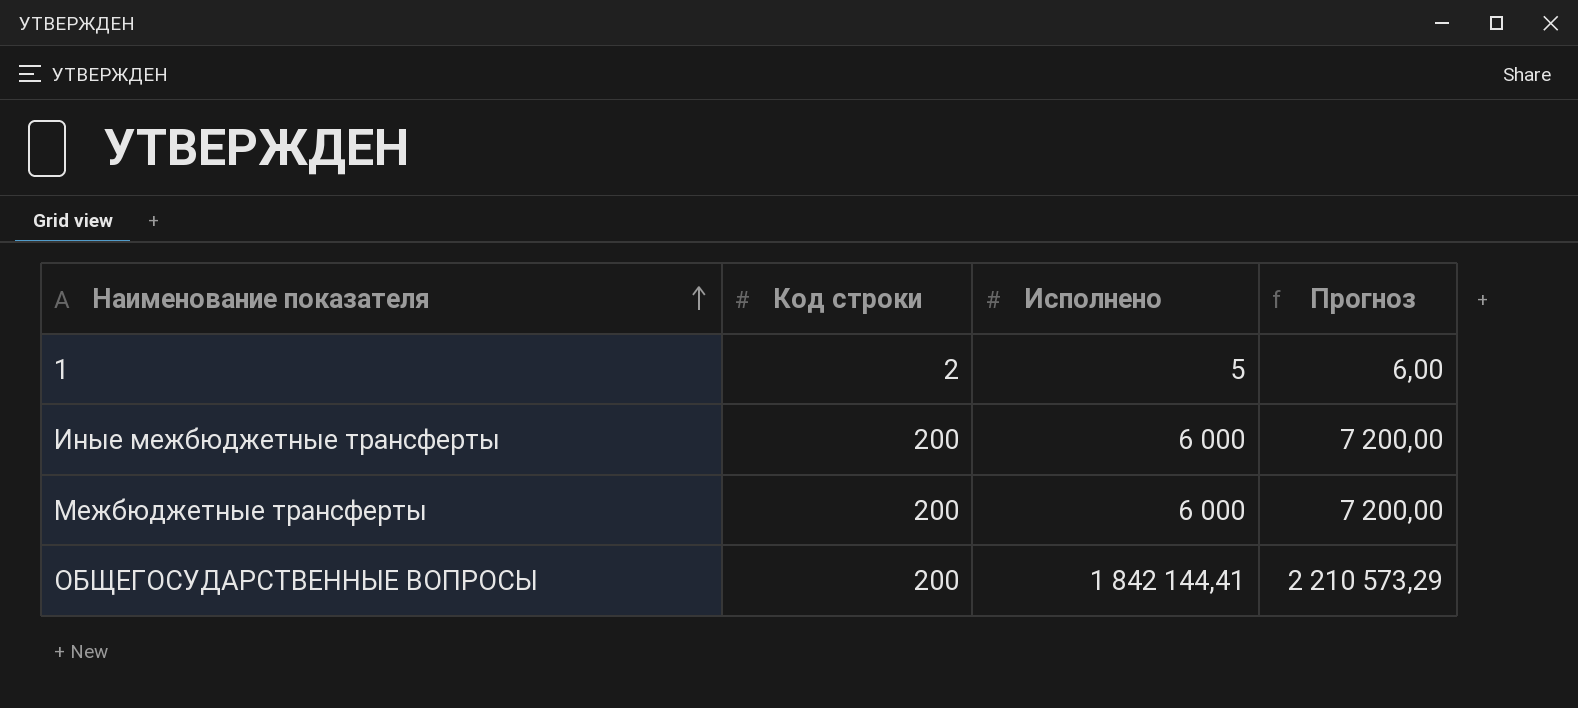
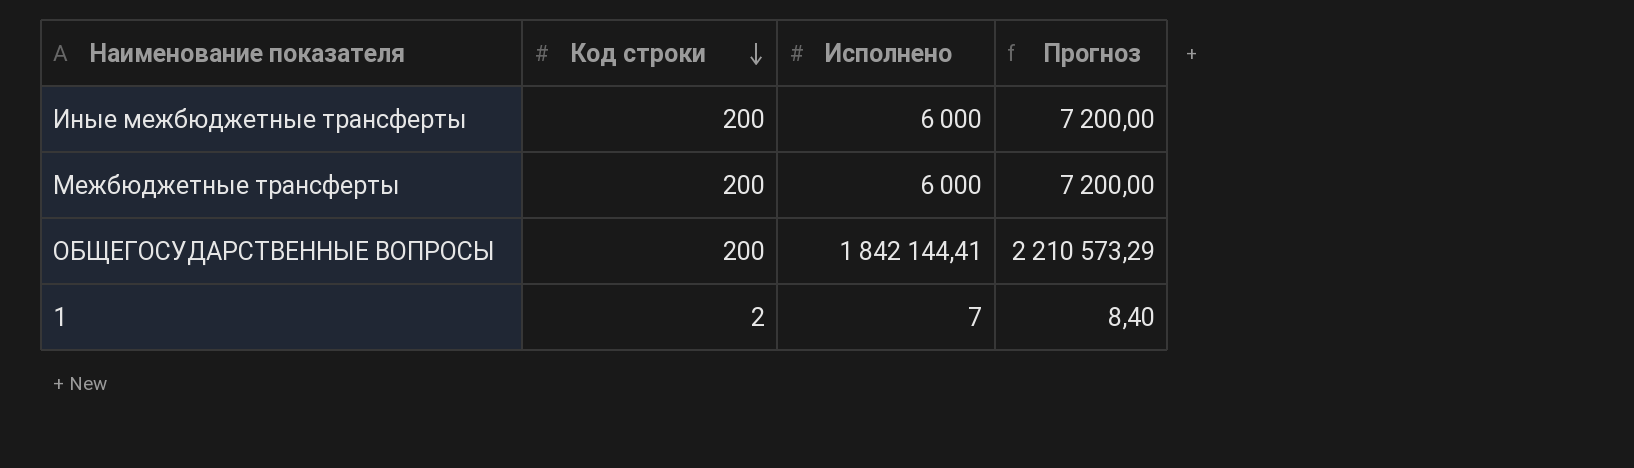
row order: Наименование показателя ascending -> Код строки descending
1 | Исполнено: 5 -> 7
1 | Прогноз: 6,00 -> 8,40

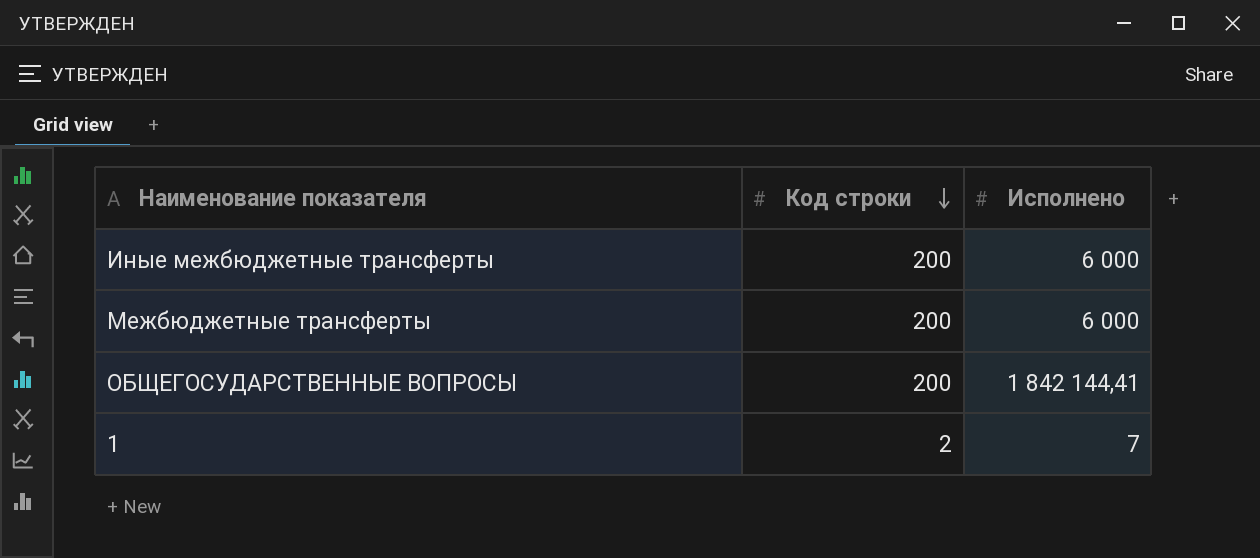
column Прогноз | formula: [Исполнено] * 1,2 -> none

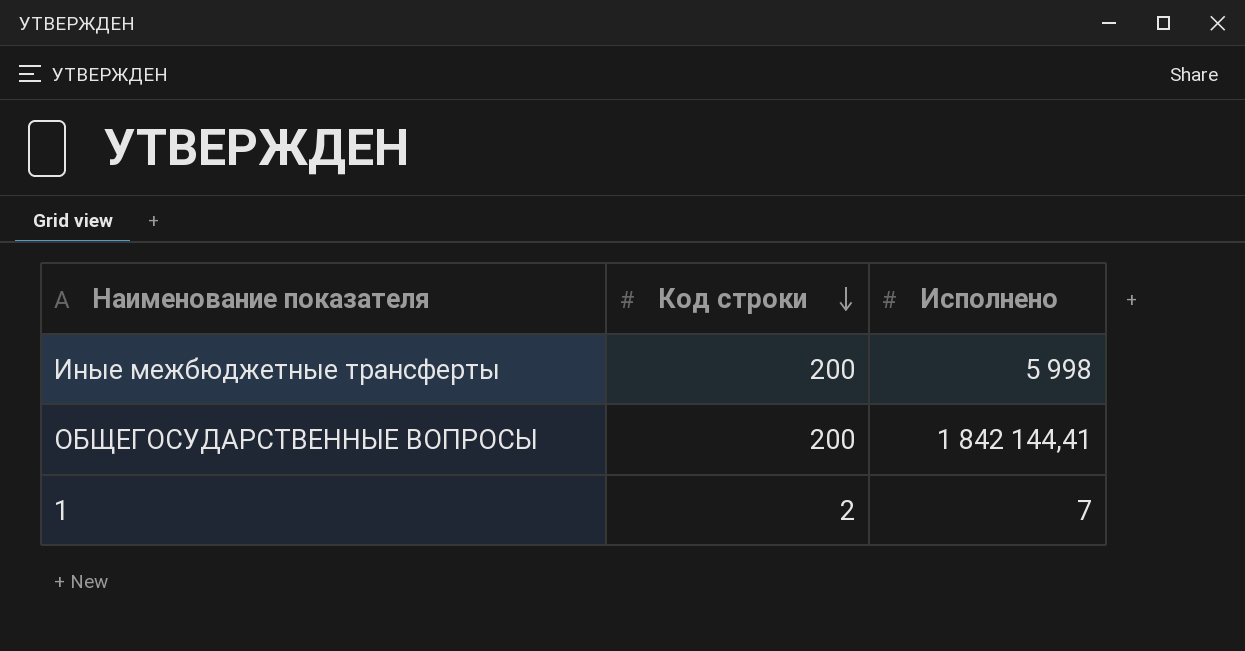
row Межбюджетные трансферты: 200 | 6 000 -> none
Иные межбюджетные трансферты | Исполнено: 6 000 -> 5 998

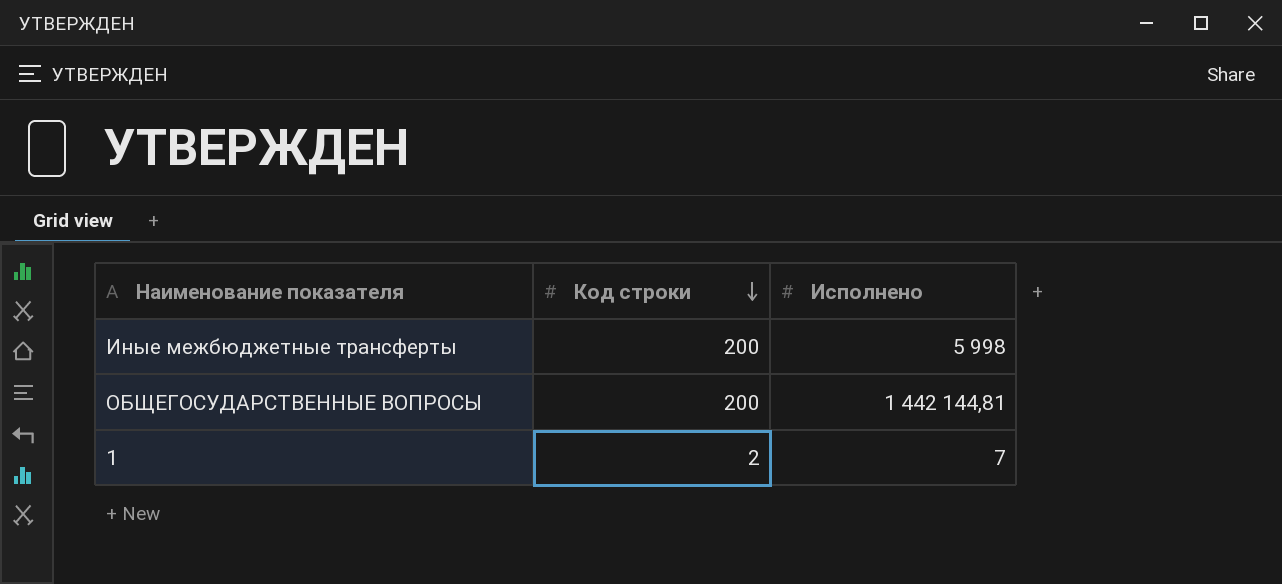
ОБЩЕГОСУДАРСТВЕННЫЕ ВОПРОСЫ | Исполнено: 1 842 144,41 -> 1 442 144,81

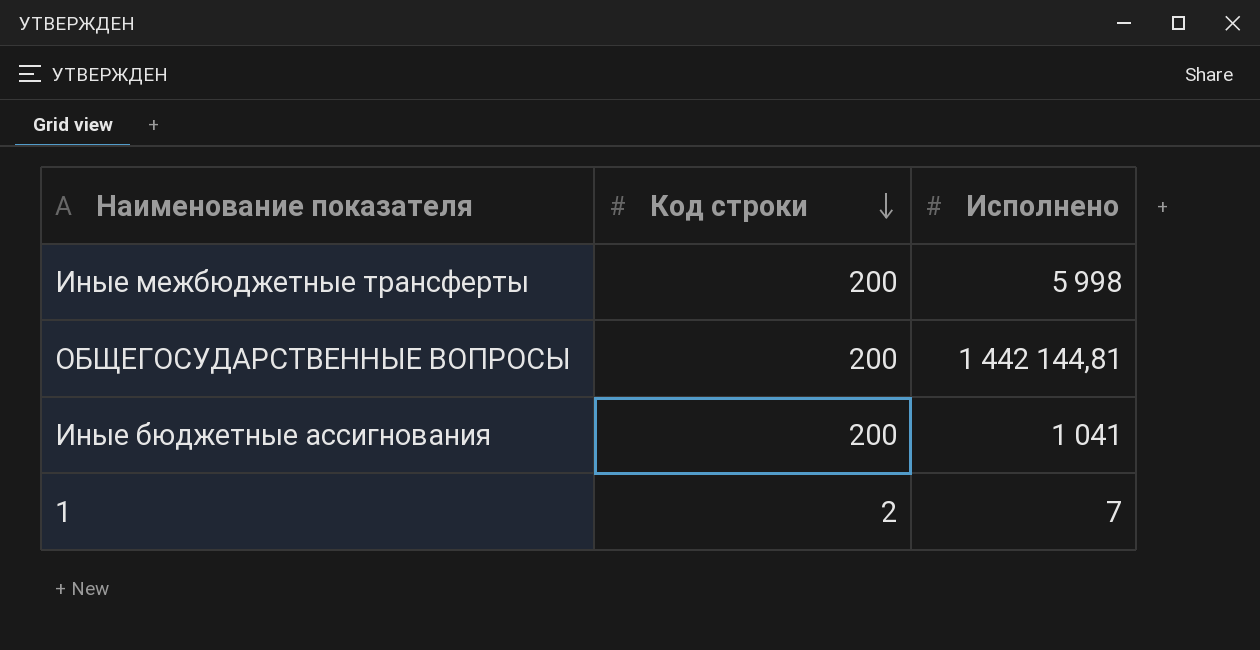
row Иные бюджетные ассигнования: none -> 200 | 1 041

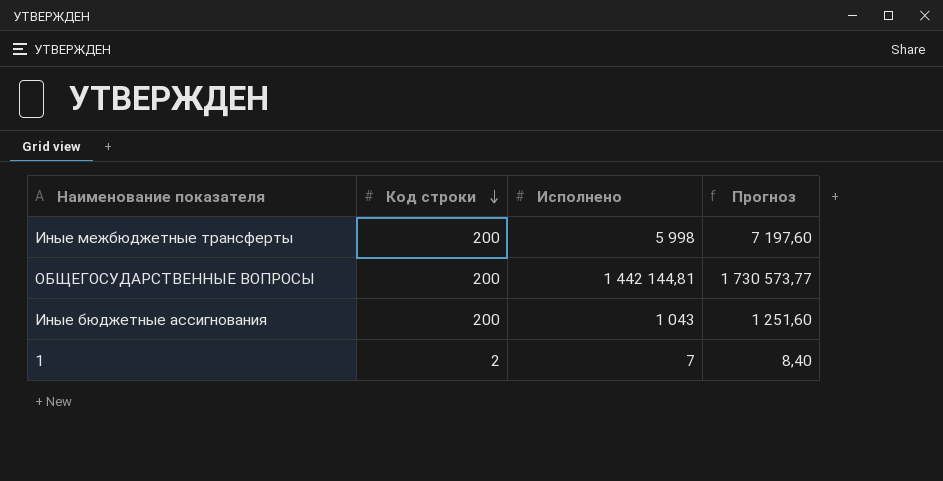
column Прогноз | formula: none -> [Исполнено] * 1,2
Иные бюджетные ассигнования | Исполнено: 1 041 -> 1 043

